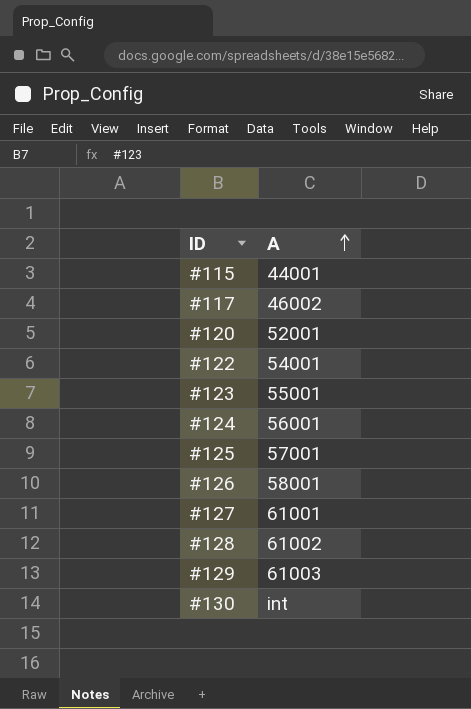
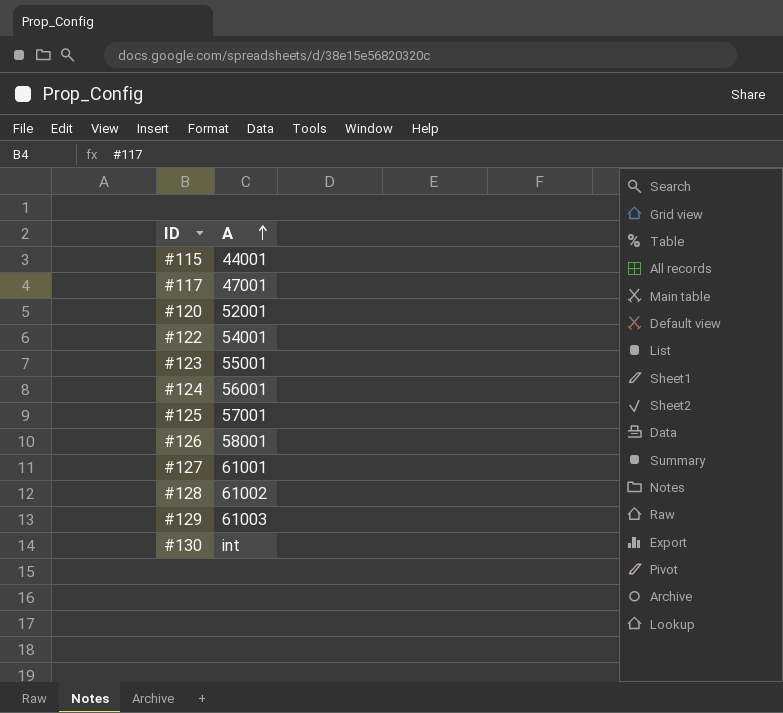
#117 | A: 46002 -> 47001

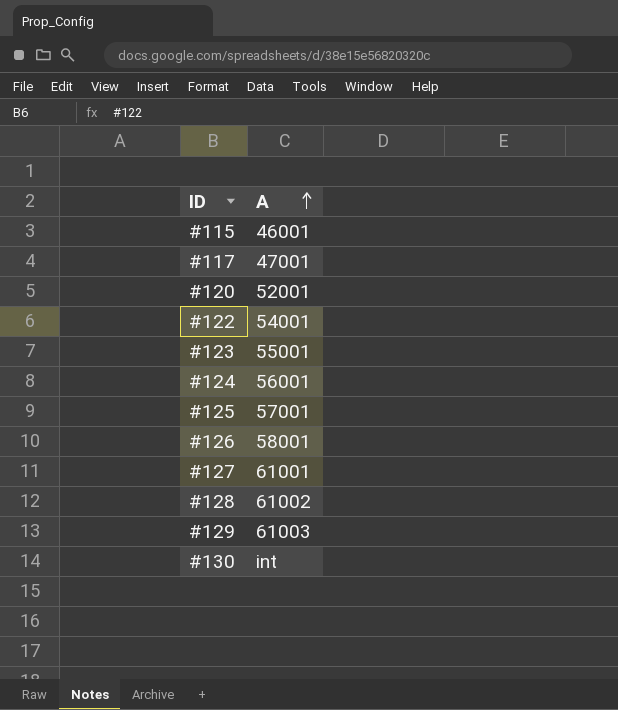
#115 | A: 44001 -> 46001

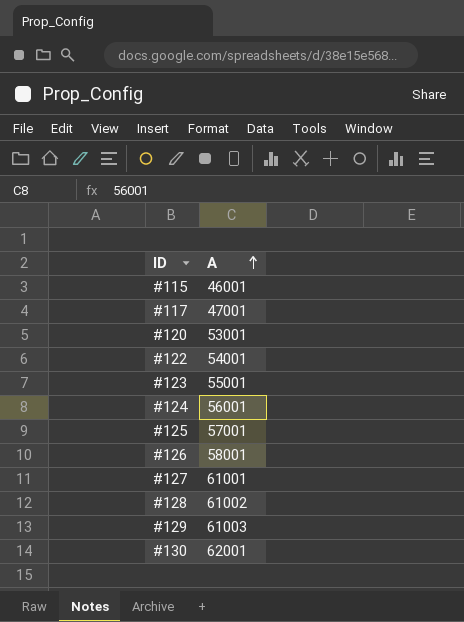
#120 | A: 52001 -> 53001
#130 | A: int -> 62001

